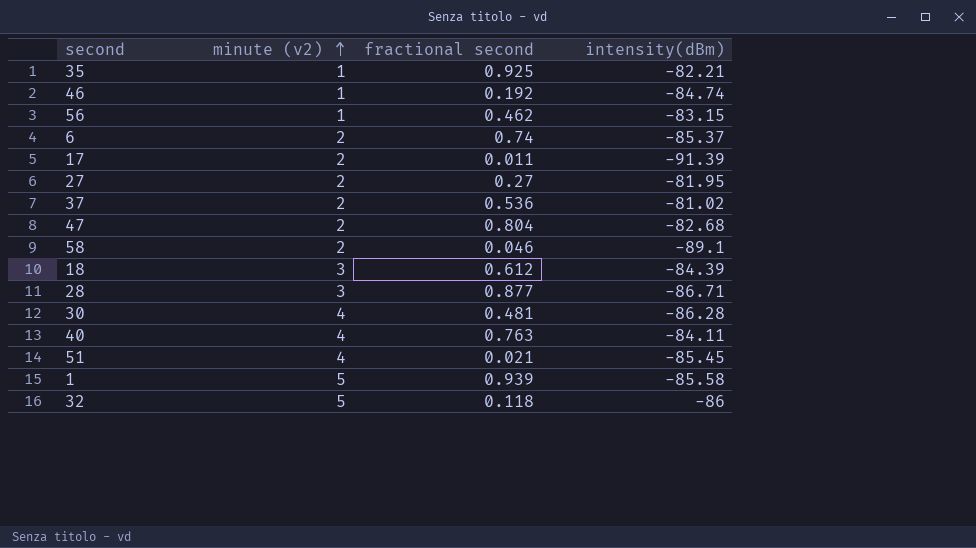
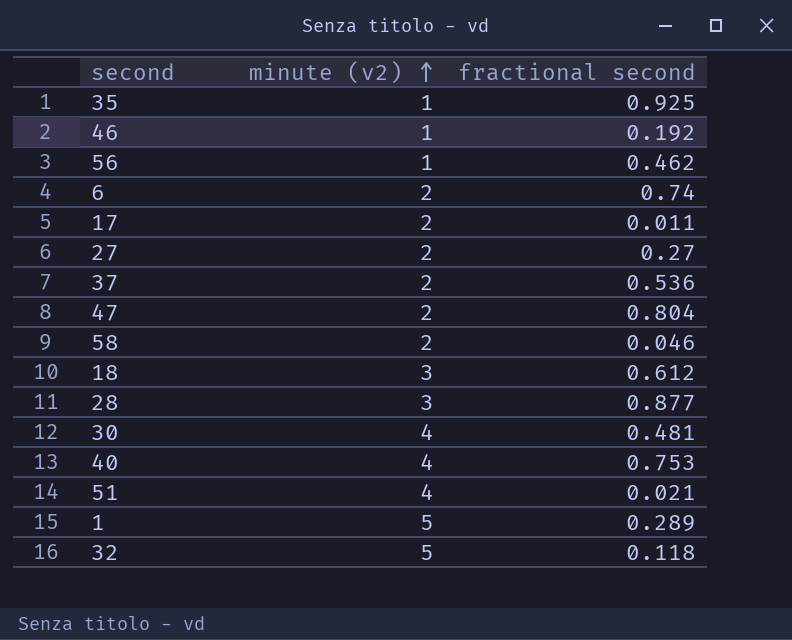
column intensity(dBm) | position: 4 -> none
40 | fractional second: 0.763 -> 0.753
1 | fractional second: 0.939 -> 0.289

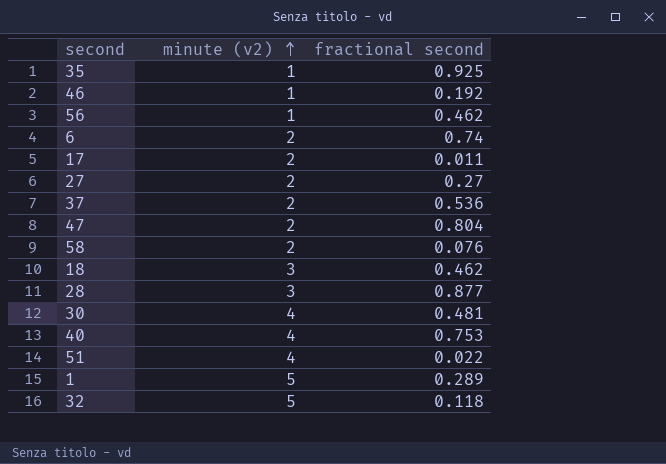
58 | fractional second: 0.046 -> 0.076
18 | fractional second: 0.612 -> 0.462
51 | fractional second: 0.021 -> 0.022

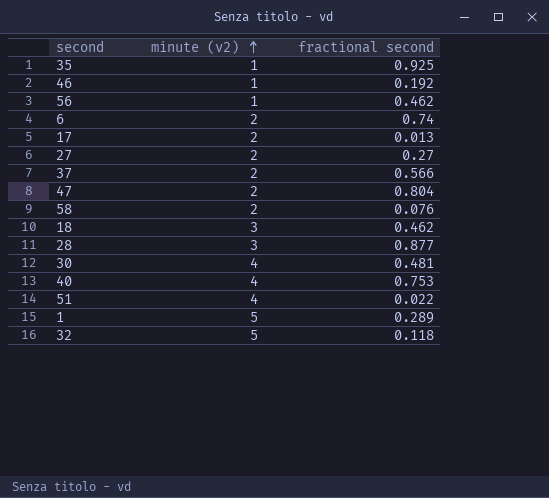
17 | fractional second: 0.011 -> 0.013
37 | fractional second: 0.536 -> 0.566

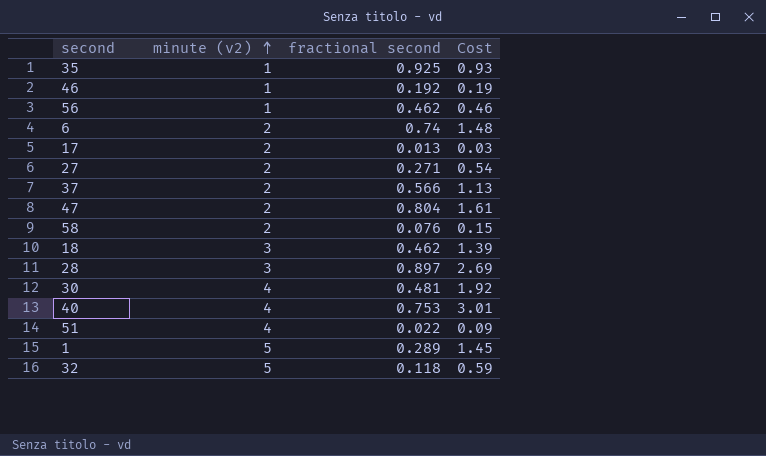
column Cost | formula: none -> [minute (v2)] * [fractional second]
27 | fractional second: 0.27 -> 0.271
28 | fractional second: 0.877 -> 0.897

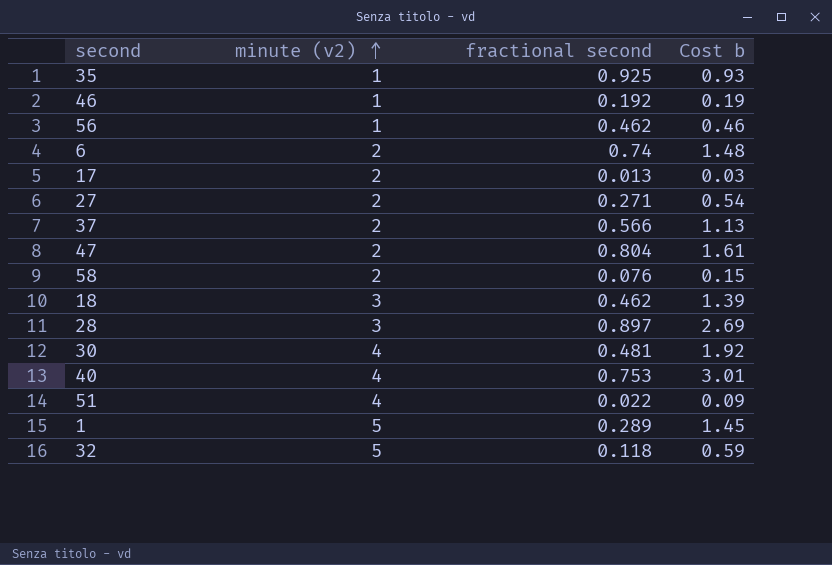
column name: Cost -> Cost b

